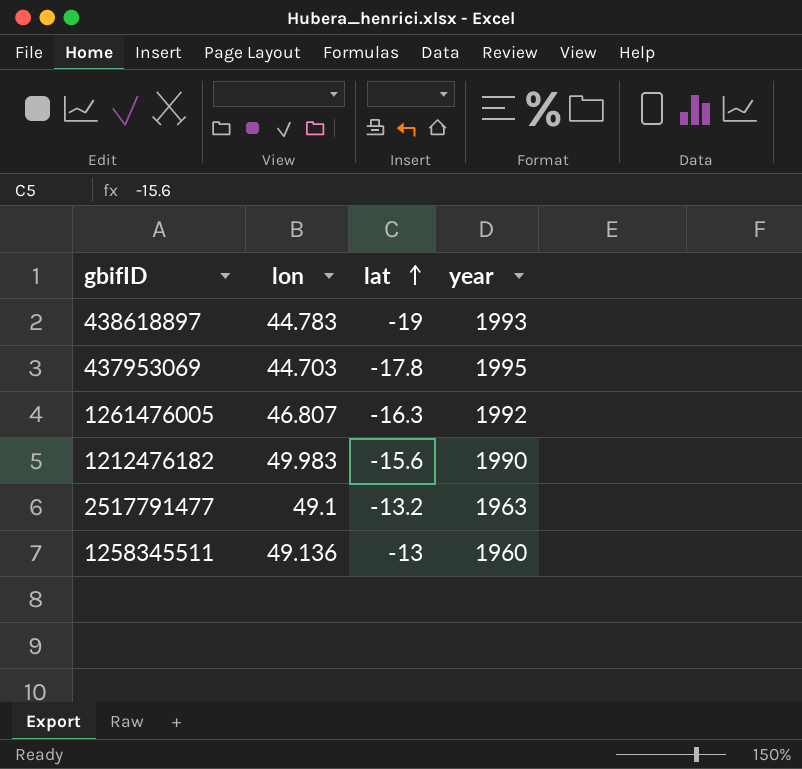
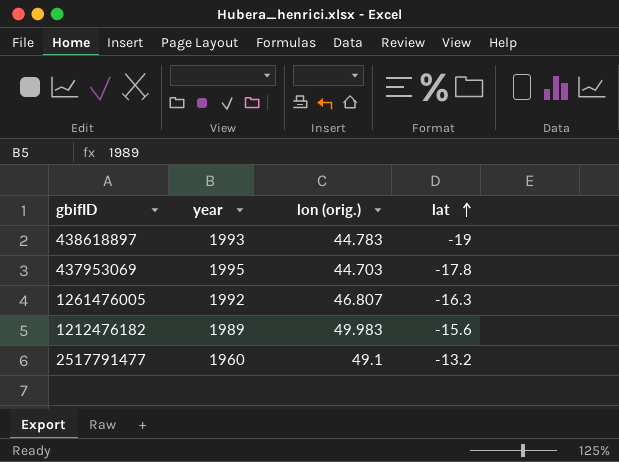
column year | position: 4 -> 2
column name: lon -> lon (orig.)
row 1258345511: 49.136 | -13 | 1960 -> none
1212476182 | year: 1990 -> 1989
2517791477 | year: 1963 -> 1960

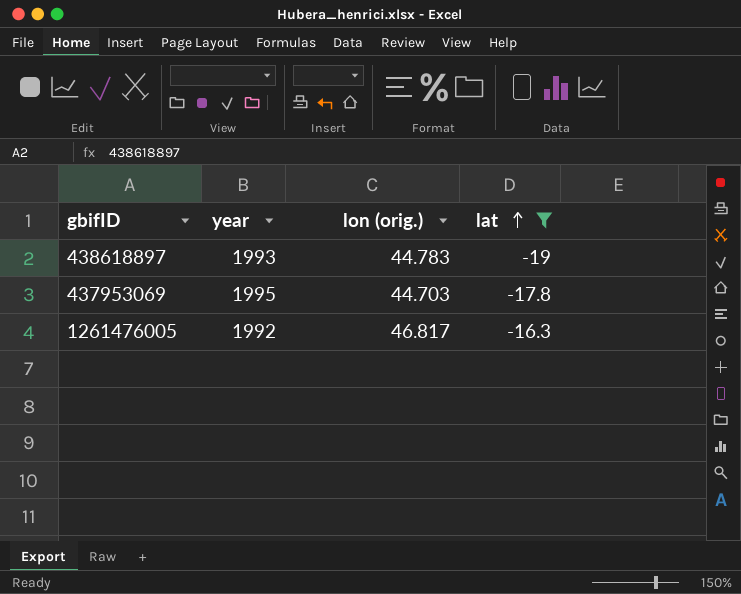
filter: none -> lat <= -16.3
1261476005 | lon (orig.): 46.807 -> 46.817

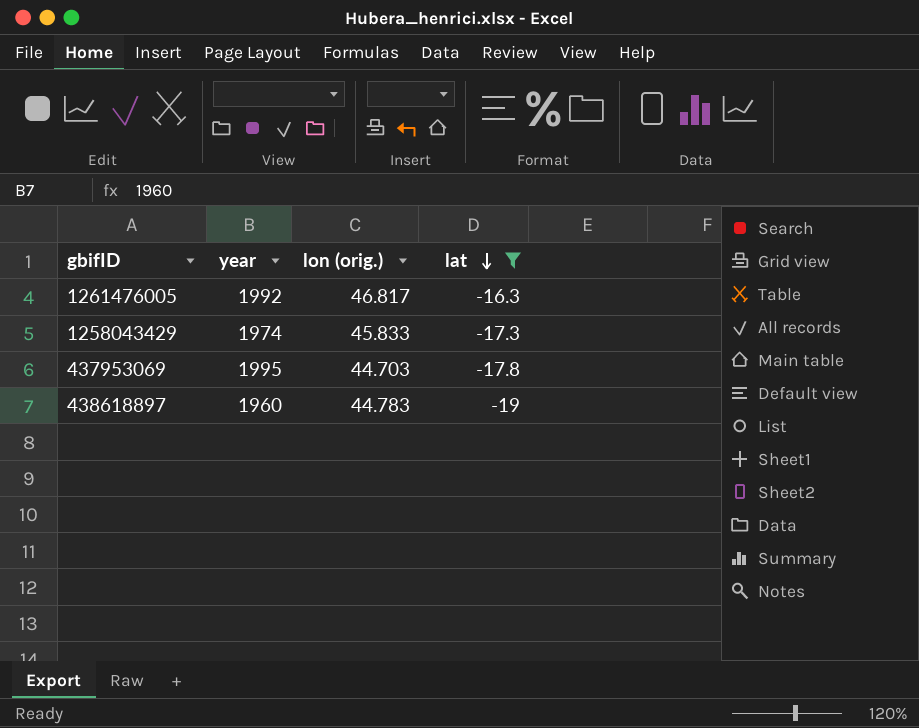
row order: lat ascending -> lat descending
row 1258043429: none -> 1974 | 45.833 | -17.3
438618897 | year: 1993 -> 1960

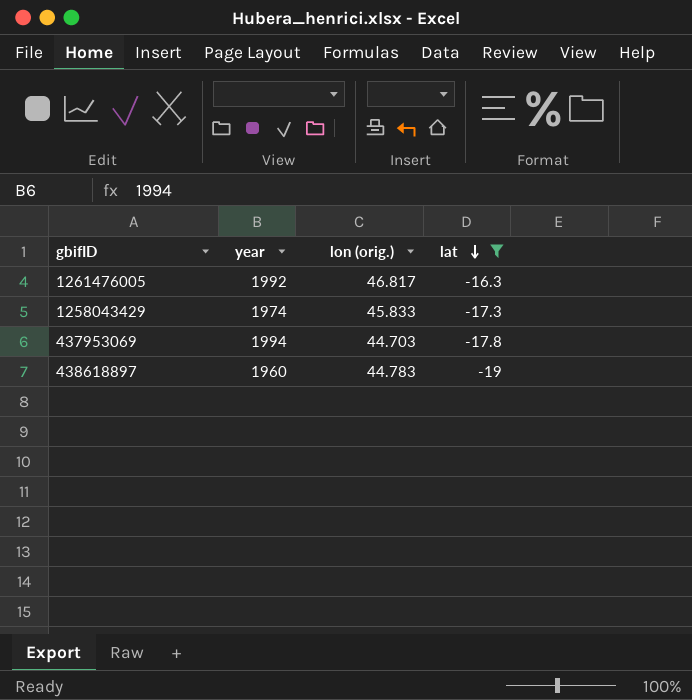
437953069 | year: 1995 -> 1994

